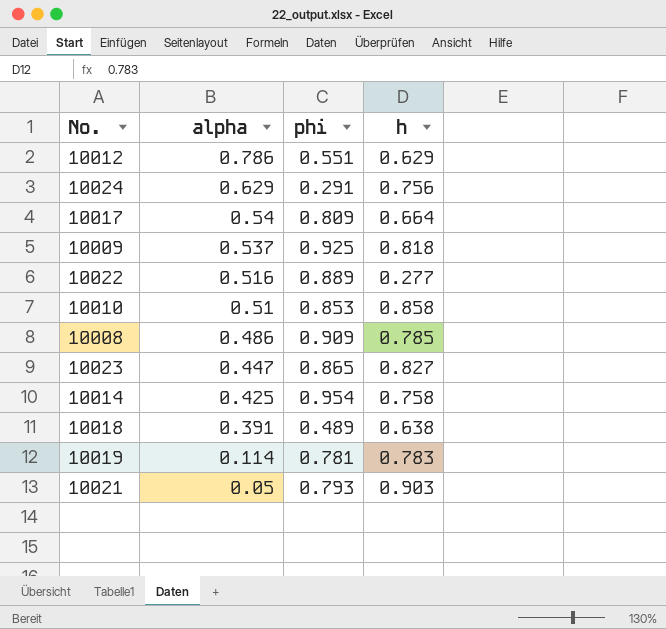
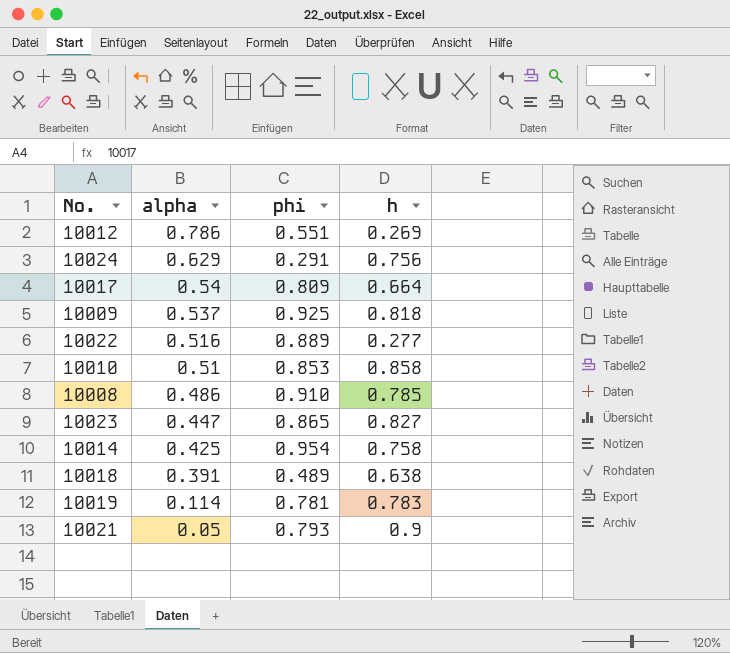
10012 | h: 0.629 -> 0.269
10008 | phi: 0.909 -> 0.910
10021 | h: 0.903 -> 0.9

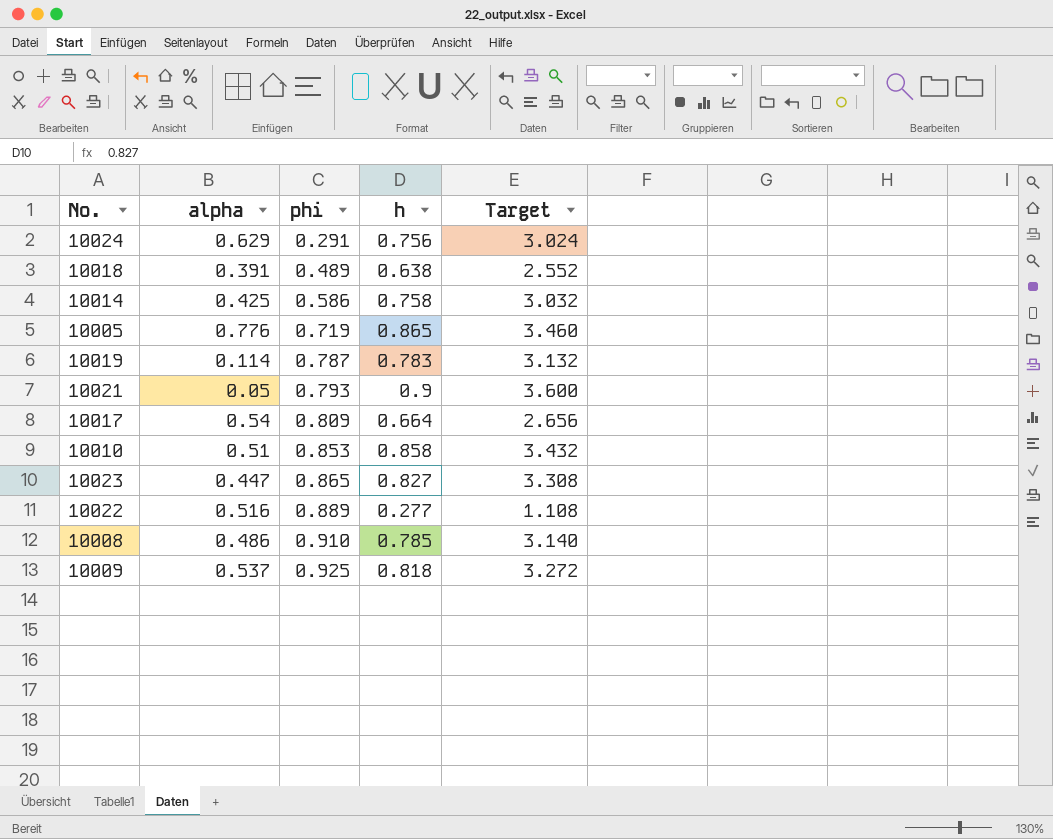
row order: alpha descending -> phi ascending
column Target | formula: none -> [h] * 4
row 10012: 0.786 | 0.551 | 0.269 -> none
10014 | phi: 0.954 -> 0.586
row 10005: none -> 0.776 | 0.719 | 0.865 | 3.460
10019 | phi: 0.781 -> 0.787

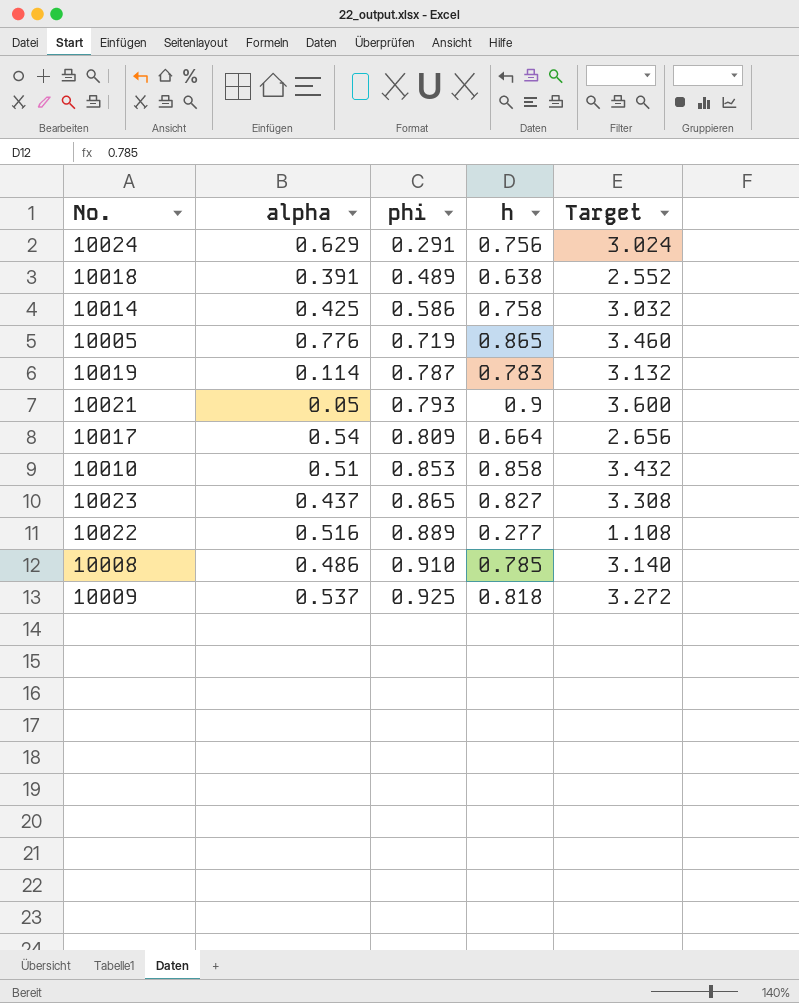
10023 | alpha: 0.447 -> 0.437

